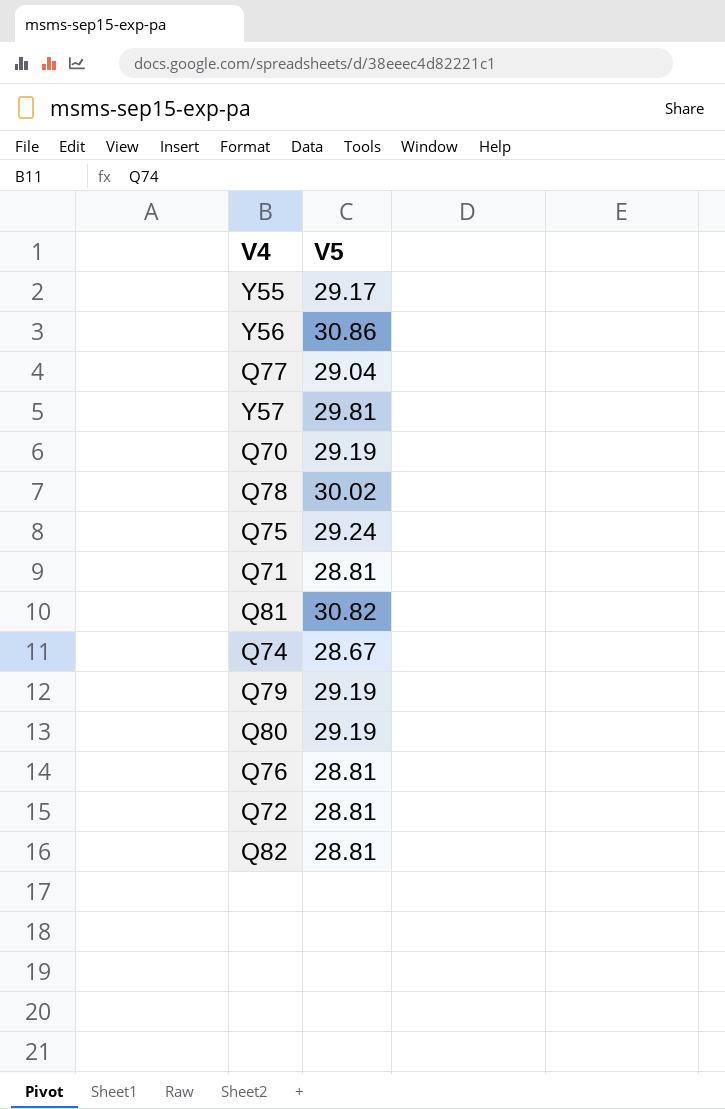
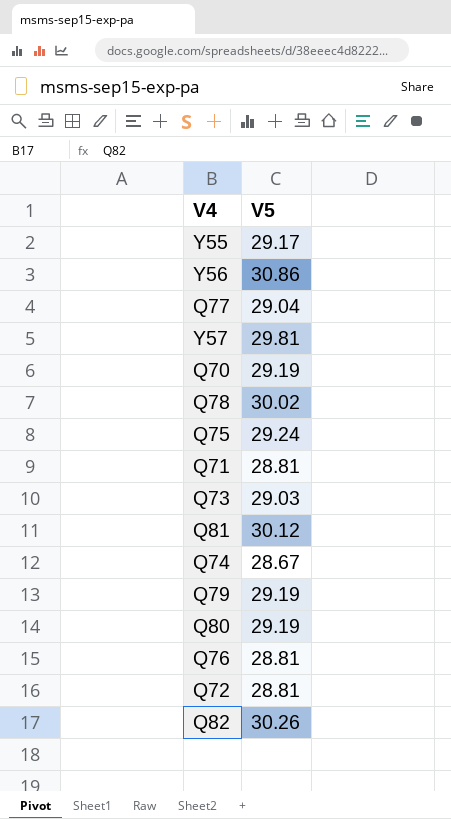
row Q73: none -> 29.03
Q81 | V5: 30.82 -> 30.12
Q82 | V5: 28.81 -> 30.26

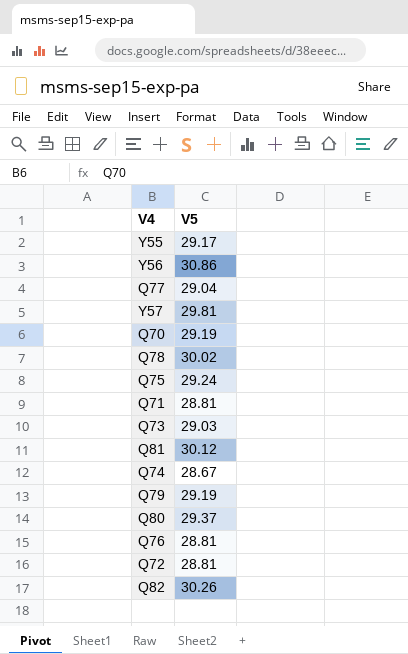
Q80 | V5: 29.19 -> 29.37

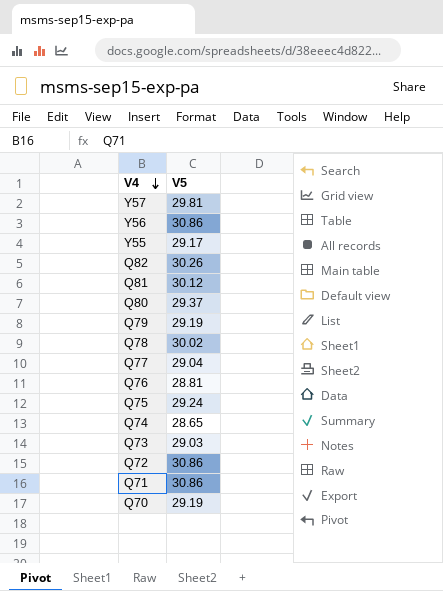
row order: none -> V4 descending
Q74 | V5: 28.67 -> 28.65
Q72 | V5: 28.81 -> 30.86
Q71 | V5: 28.81 -> 30.86

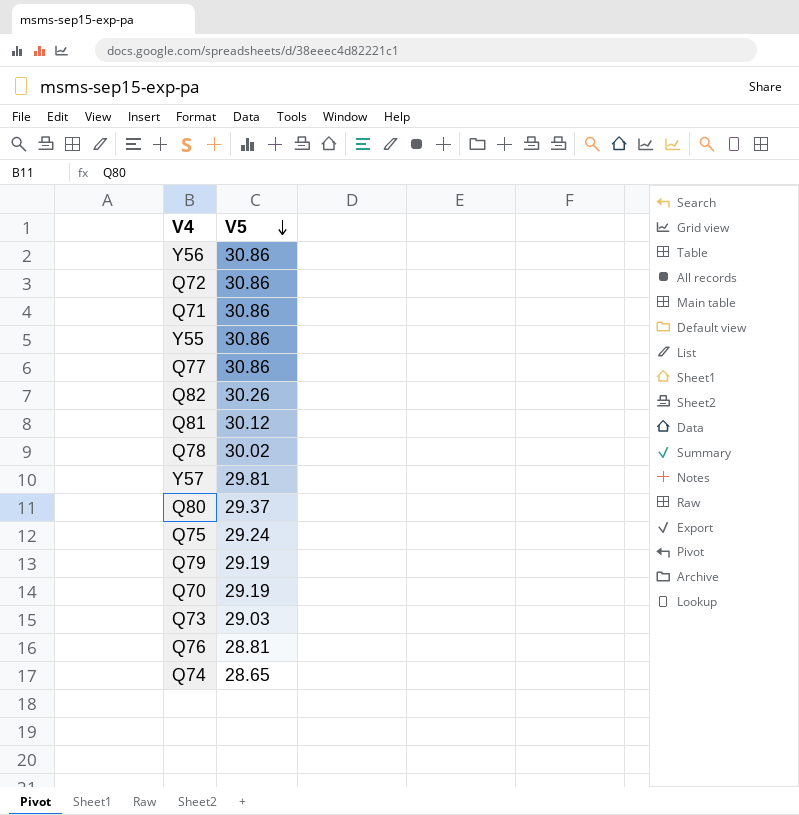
row order: V4 descending -> V5 descending
Y55 | V5: 29.17 -> 30.86
Q77 | V5: 29.04 -> 30.86

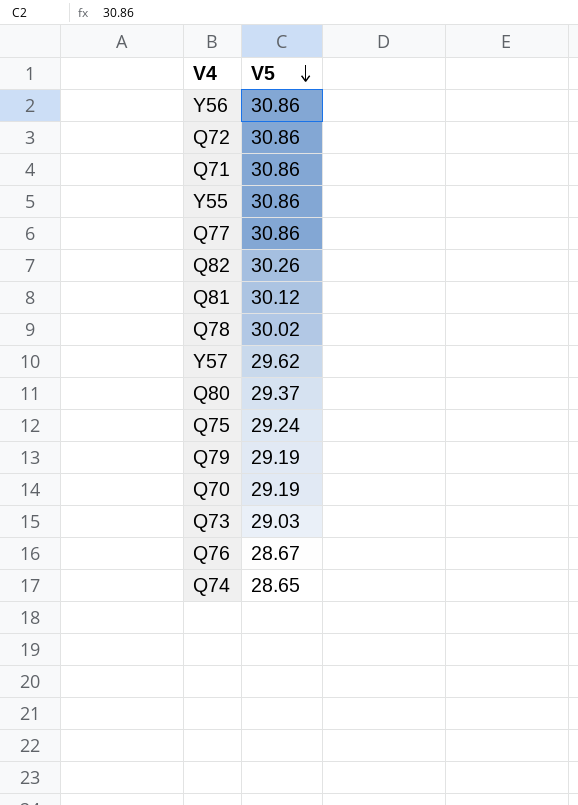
Y57 | V5: 29.81 -> 29.62
Q76 | V5: 28.81 -> 28.67

